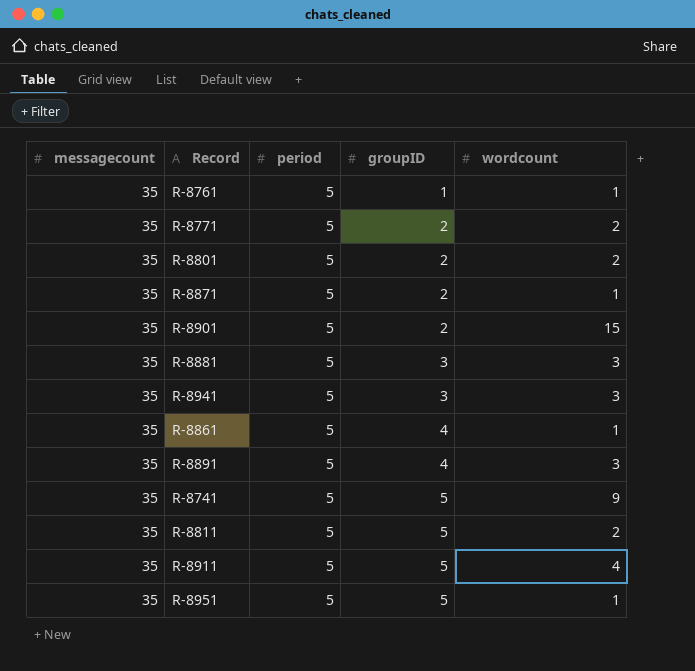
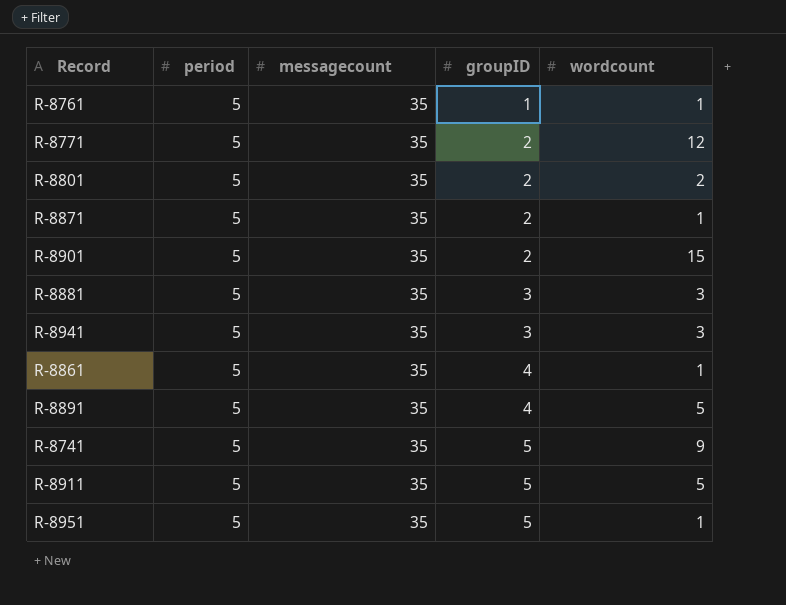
column messagecount | position: 1 -> 3
row R-8811: 35 | 5 | 5 | 2 -> none
R-8771 | wordcount: 2 -> 12
R-8891 | wordcount: 3 -> 5
R-8911 | wordcount: 4 -> 5

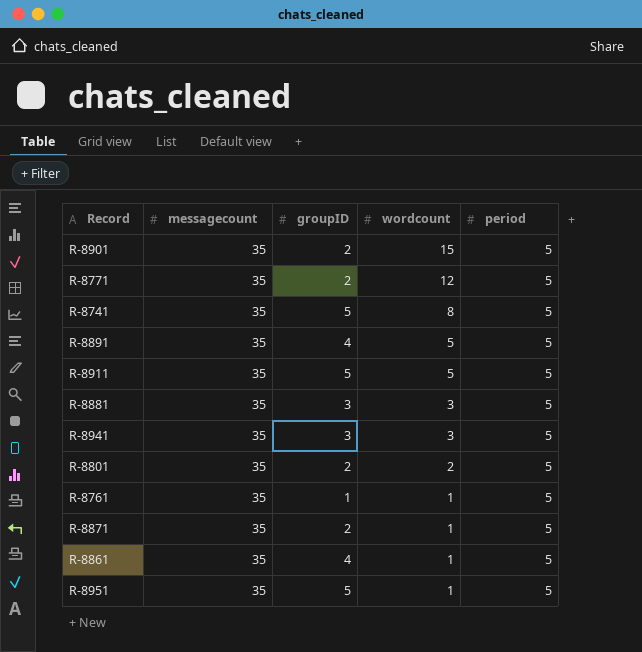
row order: groupID ascending -> wordcount descending
column period | position: 2 -> 5
R-8741 | wordcount: 9 -> 8

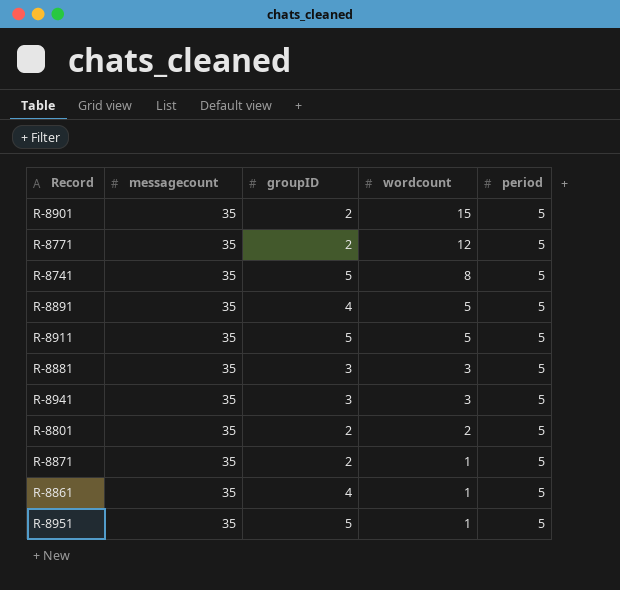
row R-8761: 35 | 1 | 1 | 5 -> none

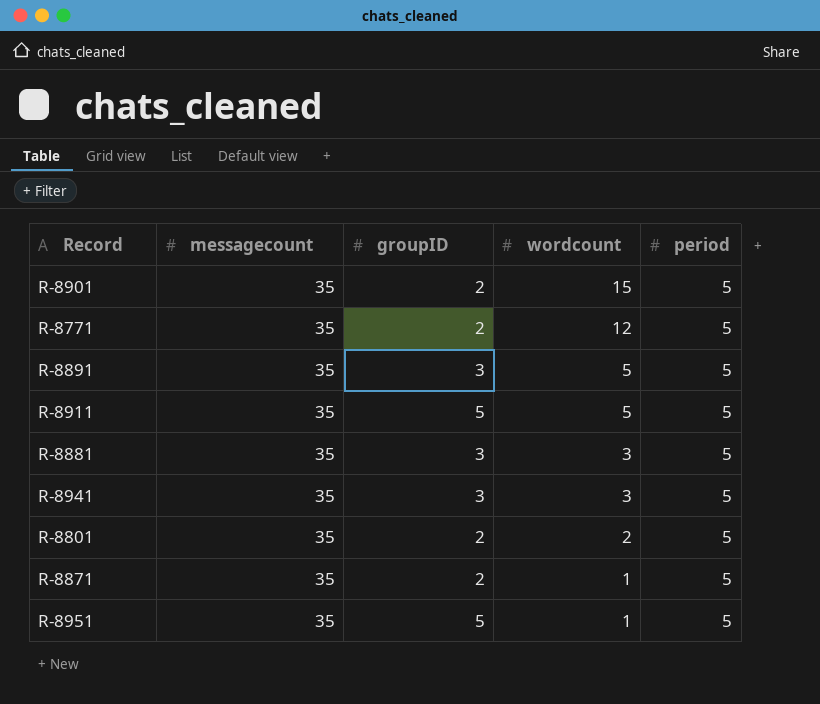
row R-8741: 35 | 5 | 8 | 5 -> none
row R-8861: 35 | 4 | 1 | 5 -> none
R-8891 | groupID: 4 -> 3

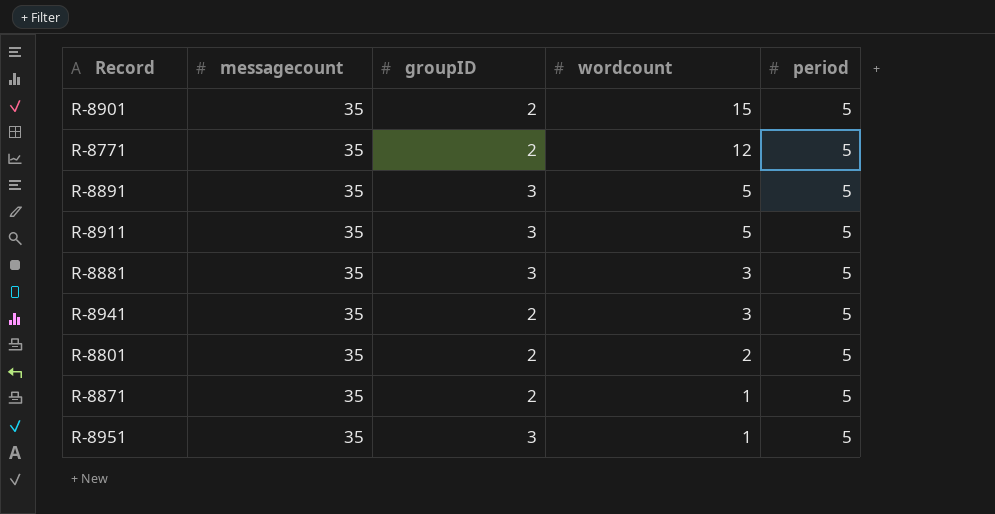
R-8911 | groupID: 5 -> 3
R-8941 | groupID: 3 -> 2
R-8951 | groupID: 5 -> 3

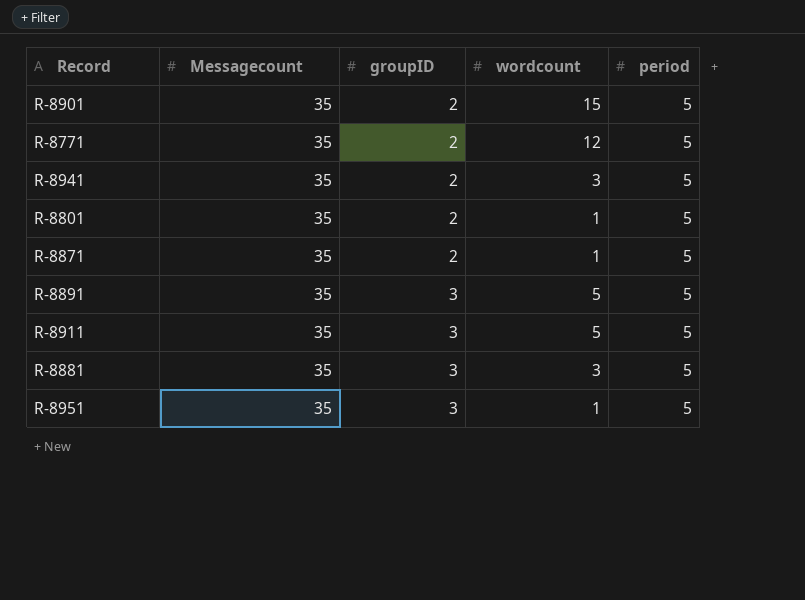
row order: wordcount descending -> groupID ascending
column name: messagecount -> Messagecount
R-8801 | wordcount: 2 -> 1

